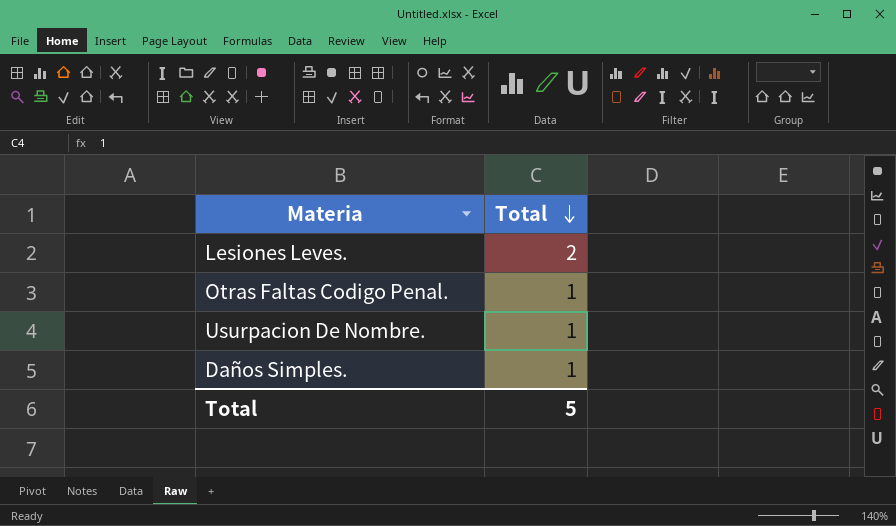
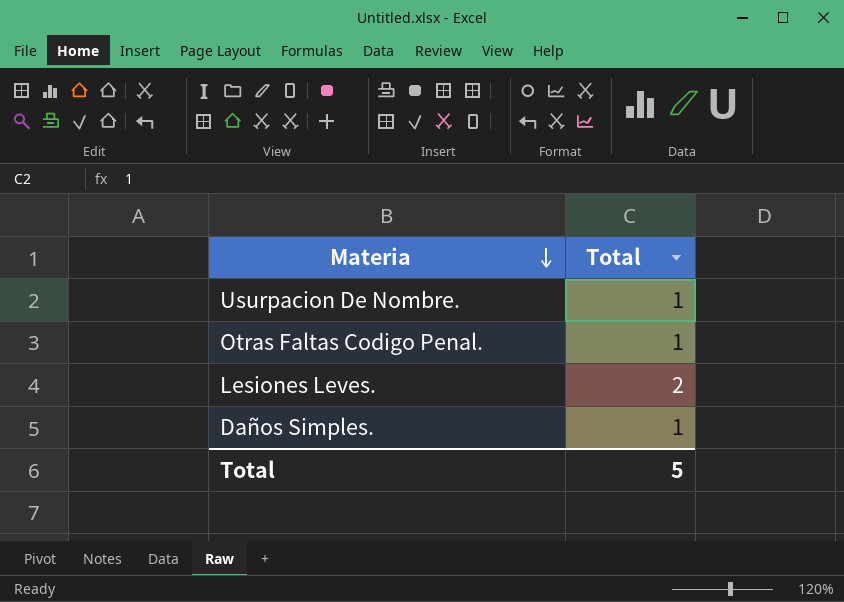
row order: Total descending -> Materia descending

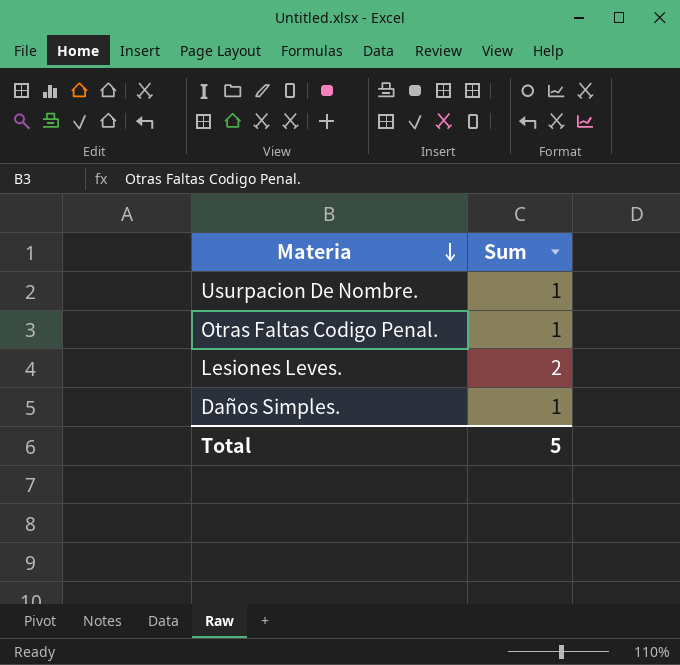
column name: Total -> Sum

